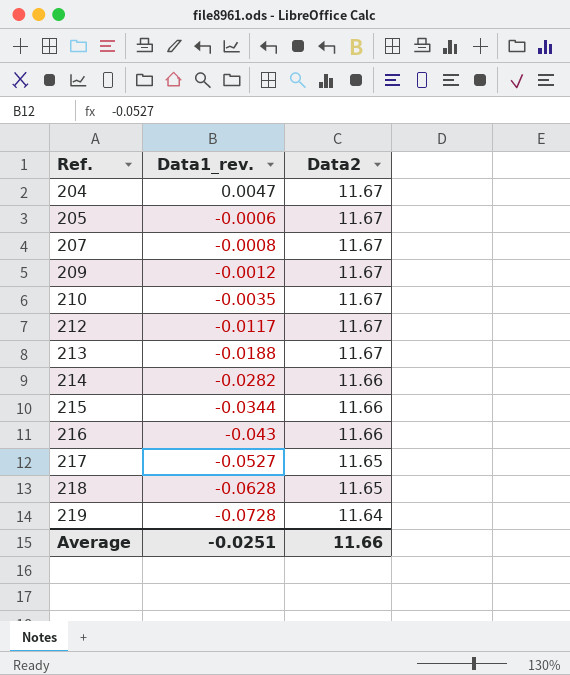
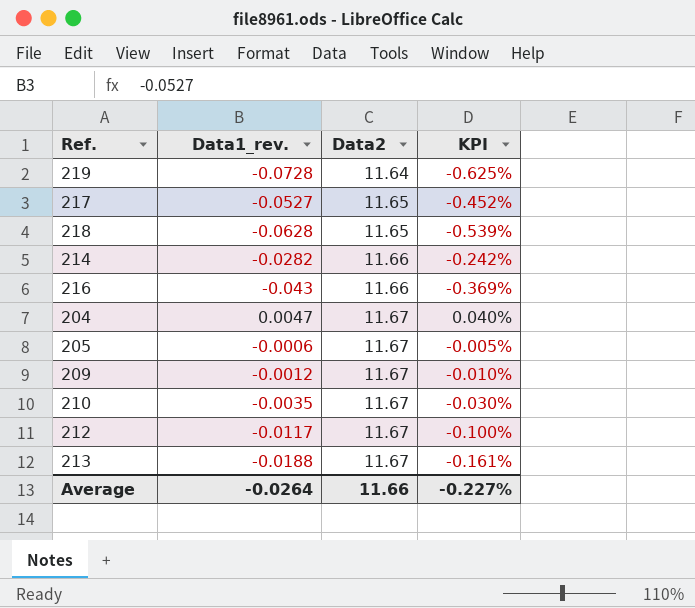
row order: Ref. ascending -> Data2 ascending
column KPI | formula: none -> [Data1_rev.] / [Data2]
row 207: -0.0008 | 11.67 -> none
row 215: -0.0344 | 11.66 -> none
Average | Data1_rev.: -0.0251 -> -0.0264

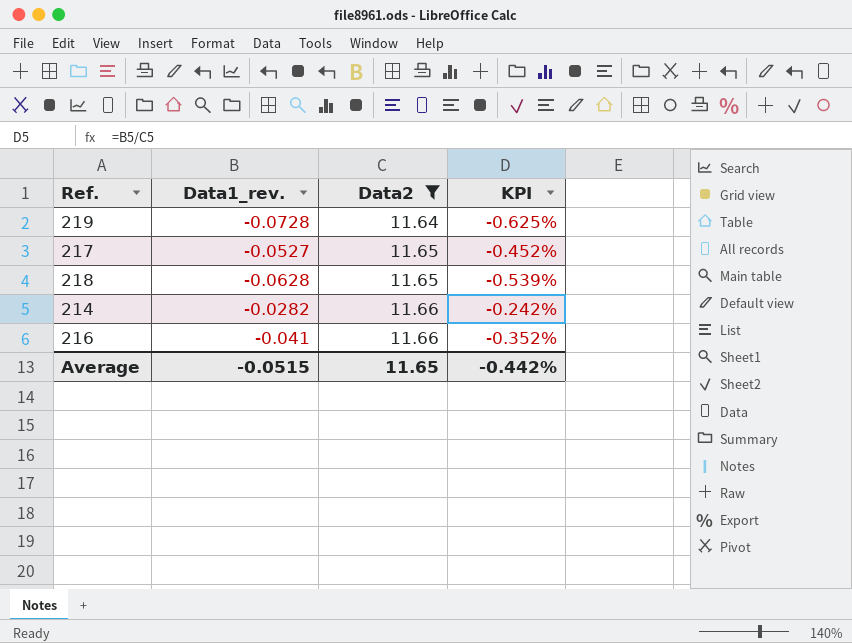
filter: none -> Data2 != 11.67
216 | Data1_rev.: -0.043 -> -0.041
216 | KPI: -0.369% -> -0.352%
Average | Data1_rev.: -0.0264 -> -0.0515
Average | Data2: 11.66 -> 11.65
Average | KPI: -0.227% -> -0.442%

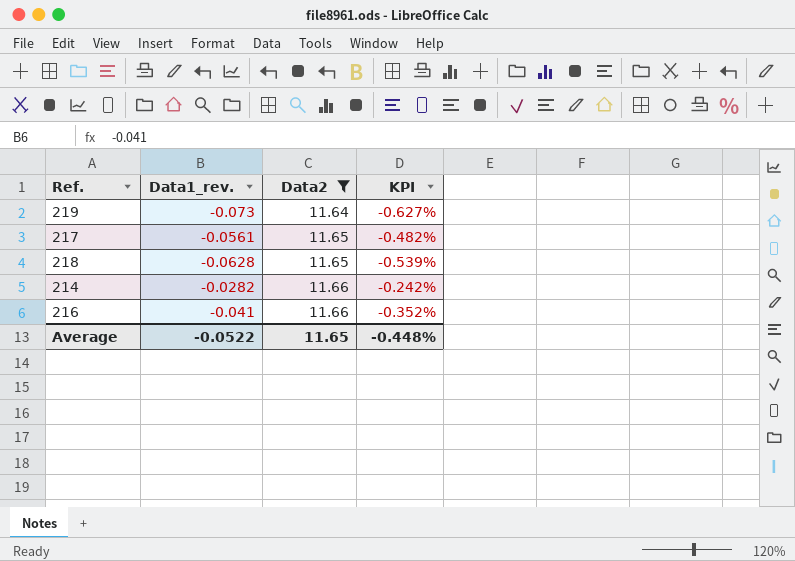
219 | Data1_rev.: -0.0728 -> -0.073
219 | KPI: -0.625% -> -0.627%
217 | Data1_rev.: -0.0527 -> -0.0561
217 | KPI: -0.452% -> -0.482%
Average | Data1_rev.: -0.0515 -> -0.0522
Average | KPI: -0.442% -> -0.448%

